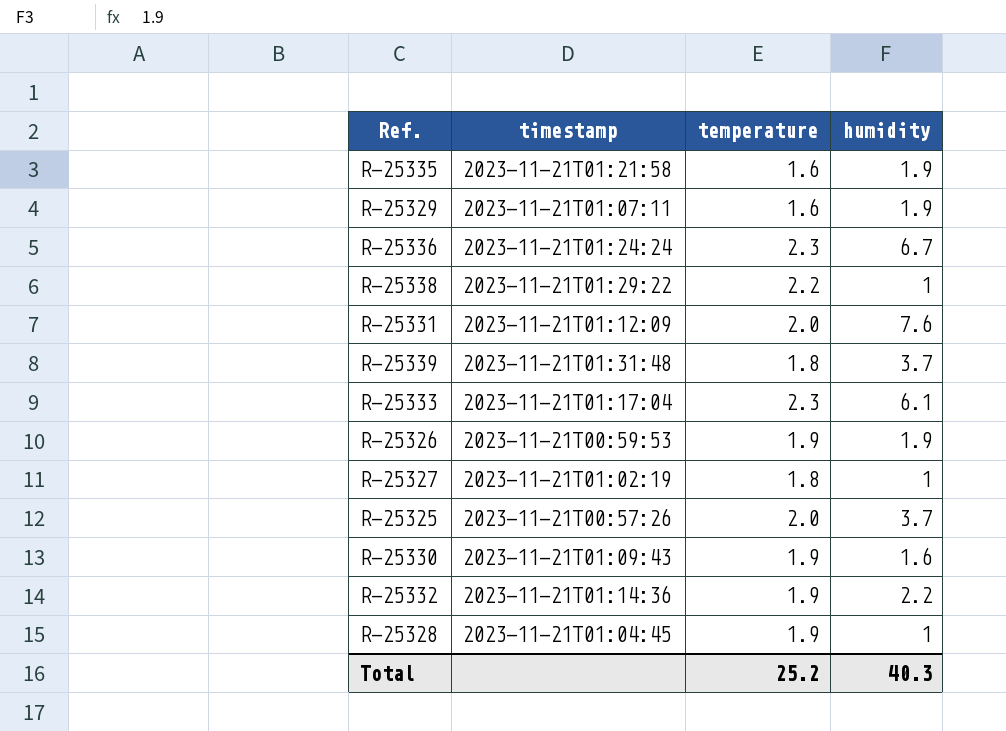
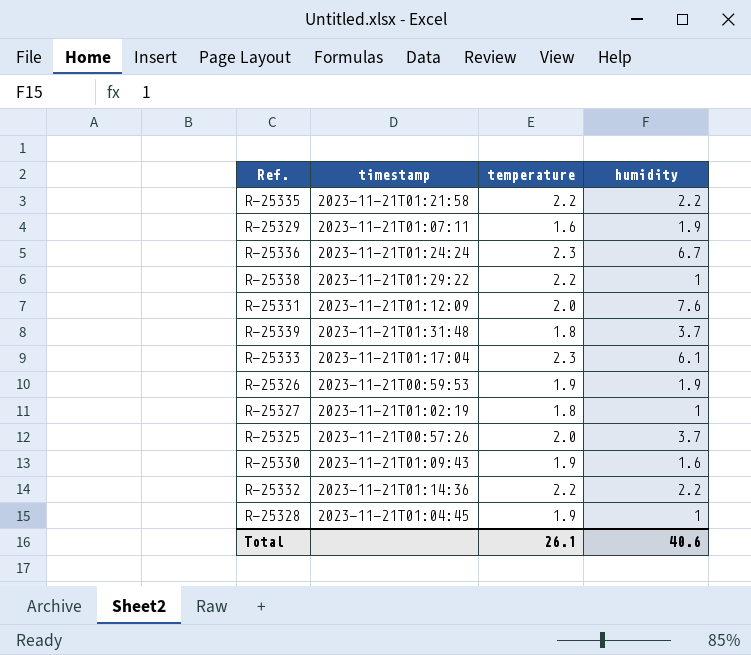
R-25335 | temperature: 1.6 -> 2.2
R-25335 | humidity: 1.9 -> 2.2
R-25332 | temperature: 1.9 -> 2.2
Total | temperature: 25.2 -> 26.1
Total | humidity: 40.3 -> 40.6

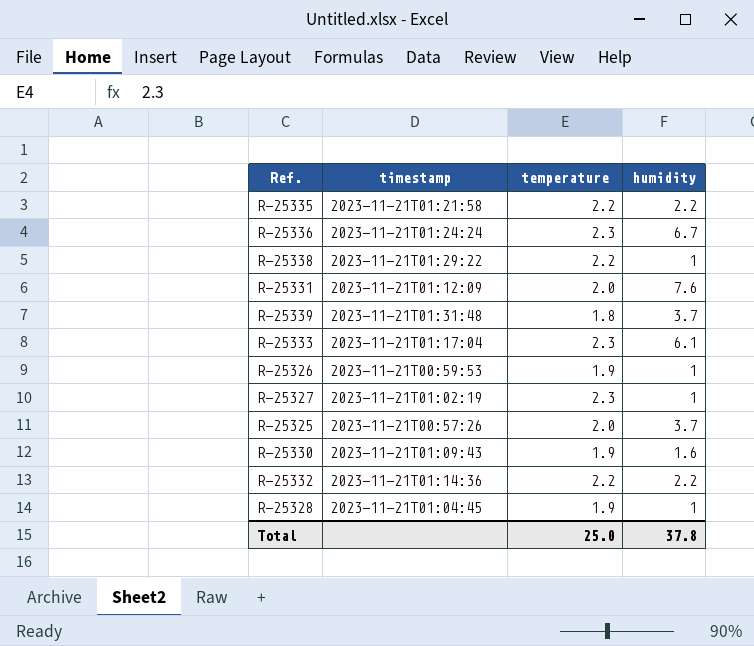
row R-25329: 2023-11-21T01:07:11 | 1.6 | 1.9 -> none
R-25326 | humidity: 1.9 -> 1
R-25327 | temperature: 1.8 -> 2.3
Total | temperature: 26.1 -> 25.0
Total | humidity: 40.6 -> 37.8

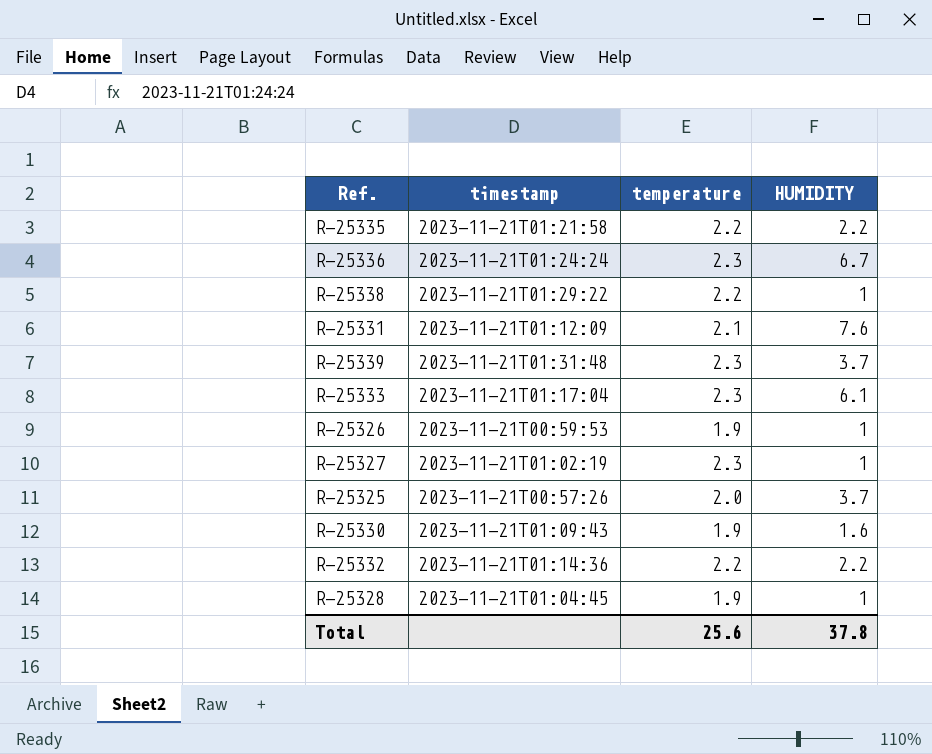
column name: humidity -> HUMIDITY
R-25331 | temperature: 2.0 -> 2.1
R-25339 | temperature: 1.8 -> 2.3
Total | temperature: 25.0 -> 25.6

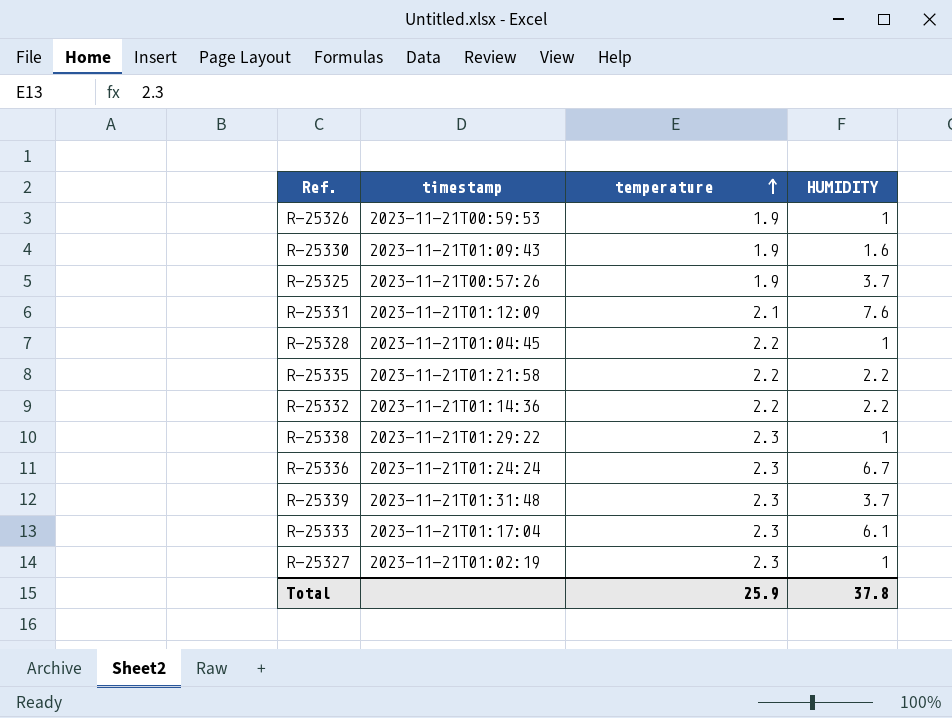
row order: none -> temperature ascending
R-25325 | temperature: 2.0 -> 1.9
R-25328 | temperature: 1.9 -> 2.2
R-25338 | temperature: 2.2 -> 2.3
Total | temperature: 25.6 -> 25.9

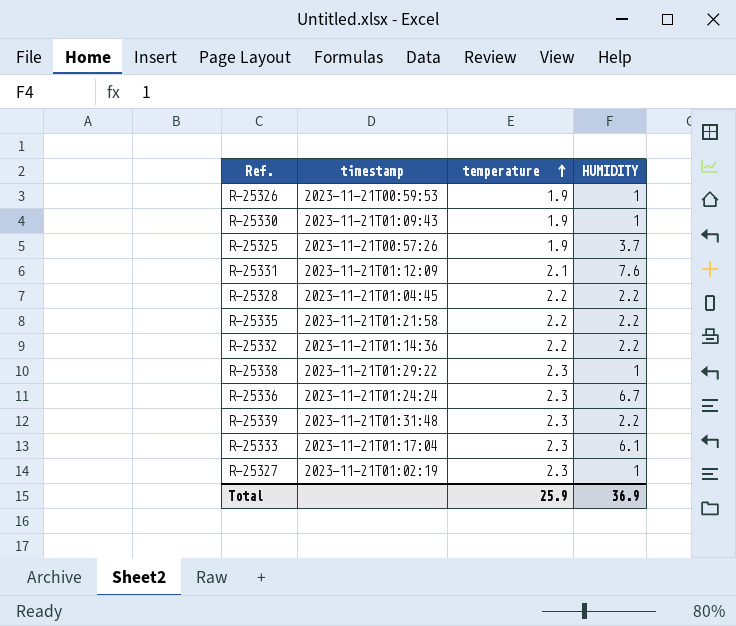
R-25330 | HUMIDITY: 1.6 -> 1
R-25328 | HUMIDITY: 1 -> 2.2
R-25339 | HUMIDITY: 3.7 -> 2.2
Total | HUMIDITY: 37.8 -> 36.9

